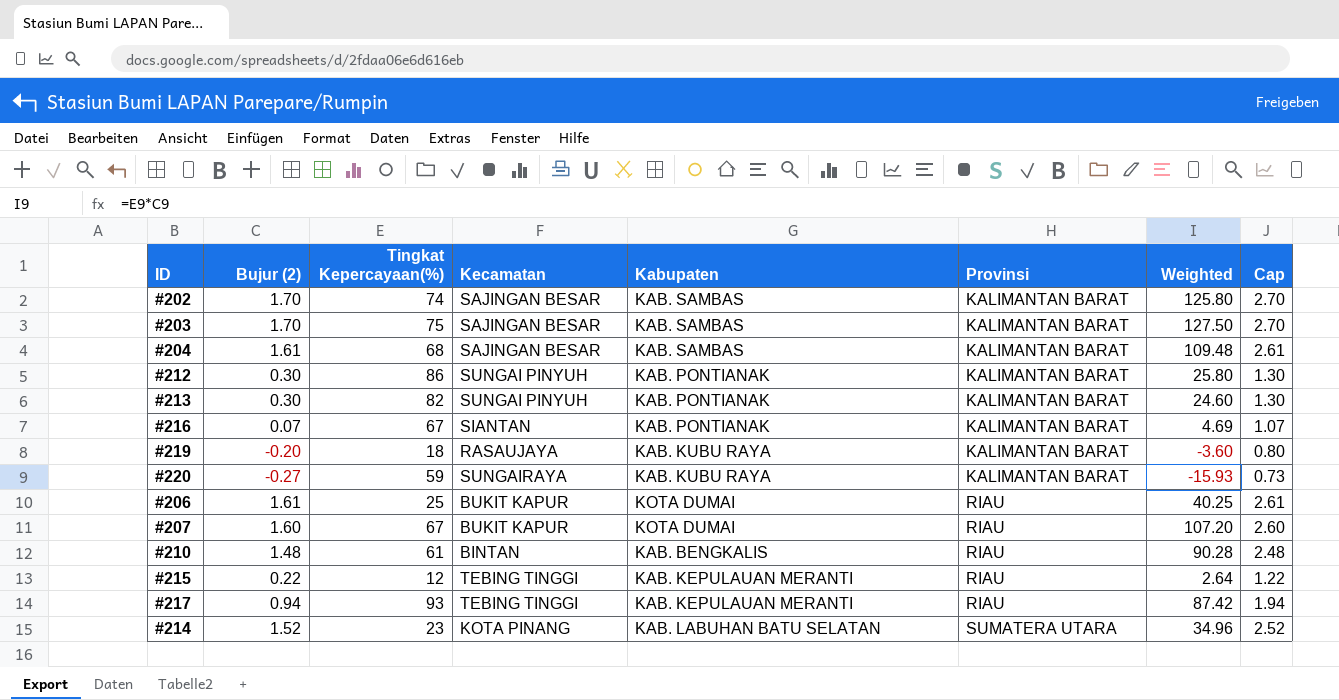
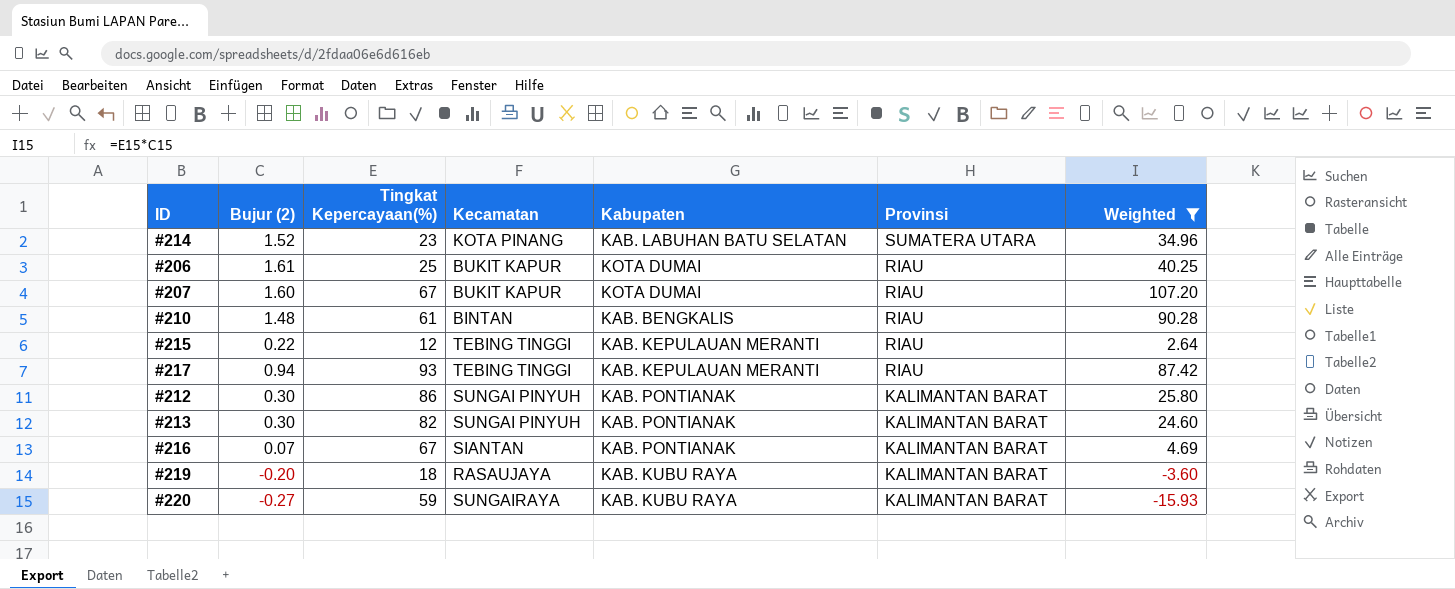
filter: none -> Weighted <= 107.20
row order: Provinsi ascending -> Provinsi descending
column Cap | formula: [Bujur (2)] + 1 -> none

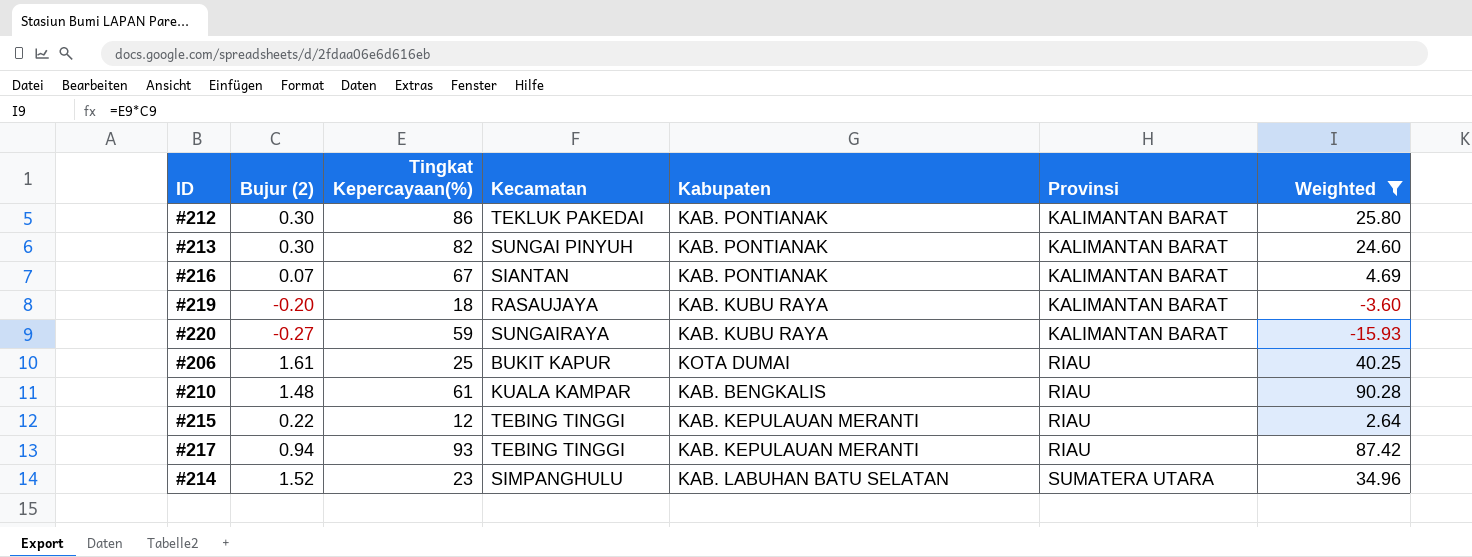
row order: Provinsi descending -> Provinsi ascending
row #207: 1.60 | 67 | BUKIT KAPUR | KOTA DUMAI | RIAU | 107.20 -> none
#212 | Kecamatan: SUNGAI PINYUH -> TEKLUK PAKEDAI
#210 | Kecamatan: BINTAN -> KUALA KAMPAR
#214 | Kecamatan: KOTA PINANG -> SIMPANGHULU

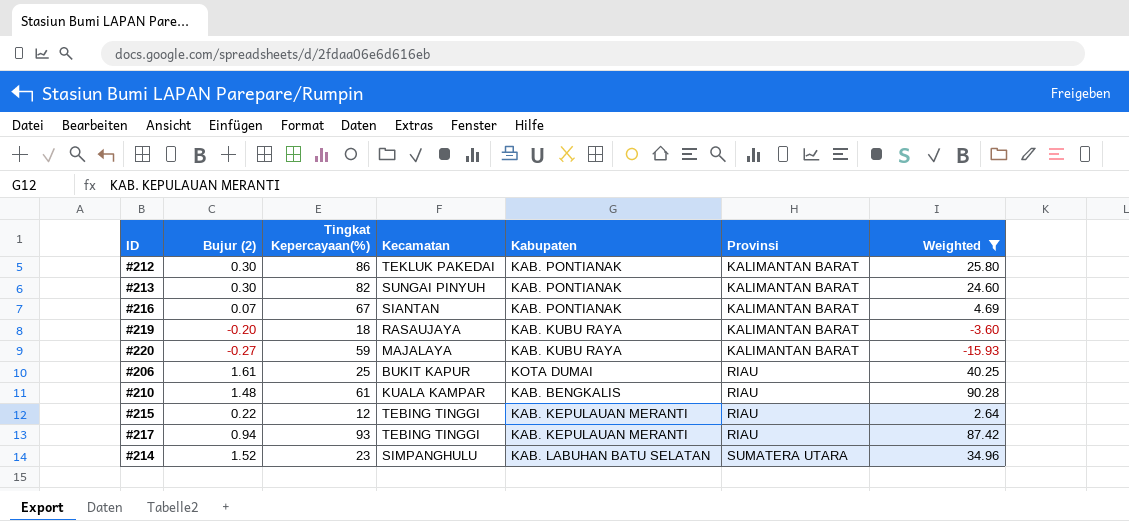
#220 | Kecamatan: SUNGAIRAYA -> MAJALAYA

